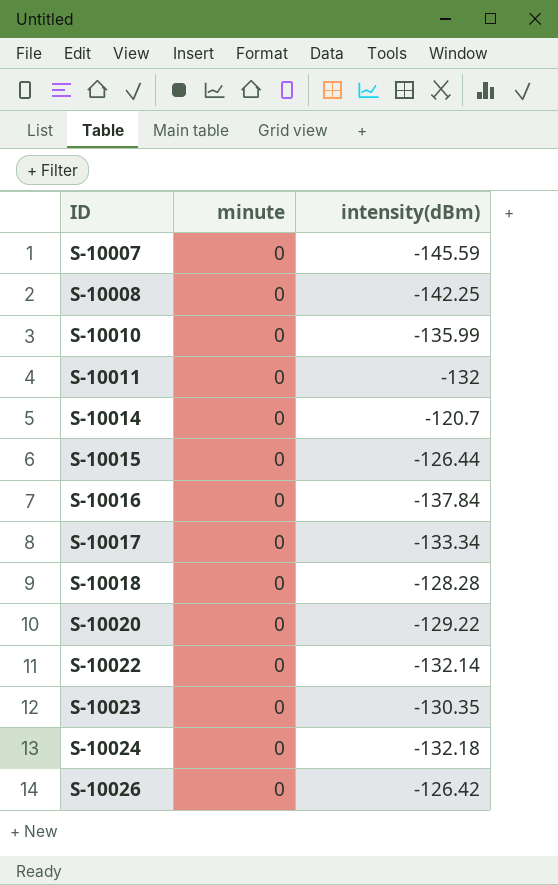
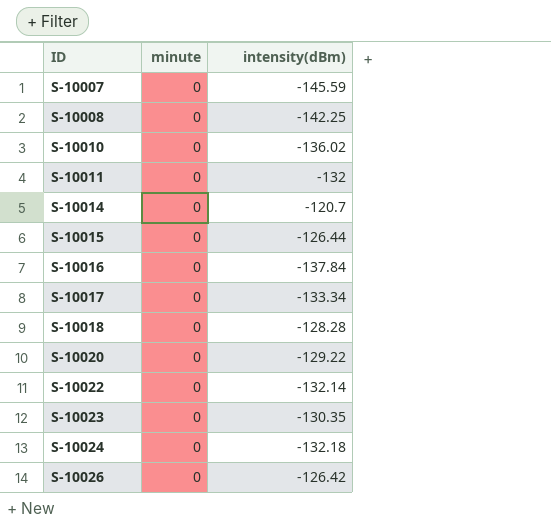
S-10010 | intensity(dBm): -135.99 -> -136.02

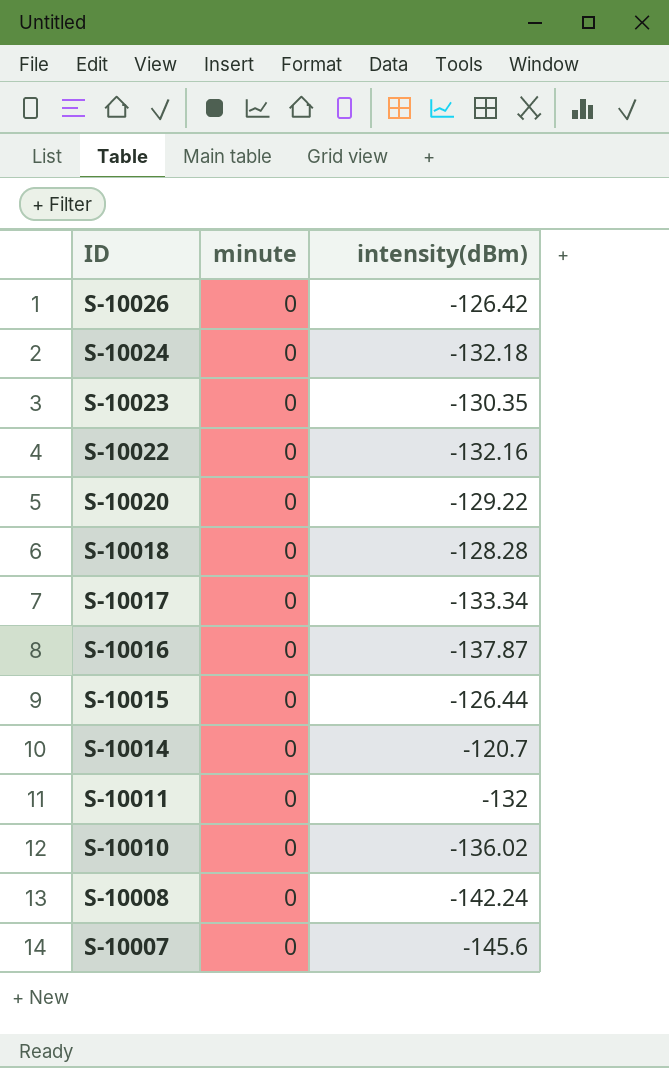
row order: ID ascending -> ID descending
S-10022 | intensity(dBm): -132.14 -> -132.16
S-10016 | intensity(dBm): -137.84 -> -137.87
S-10008 | intensity(dBm): -142.25 -> -142.24
S-10007 | intensity(dBm): -145.59 -> -145.6

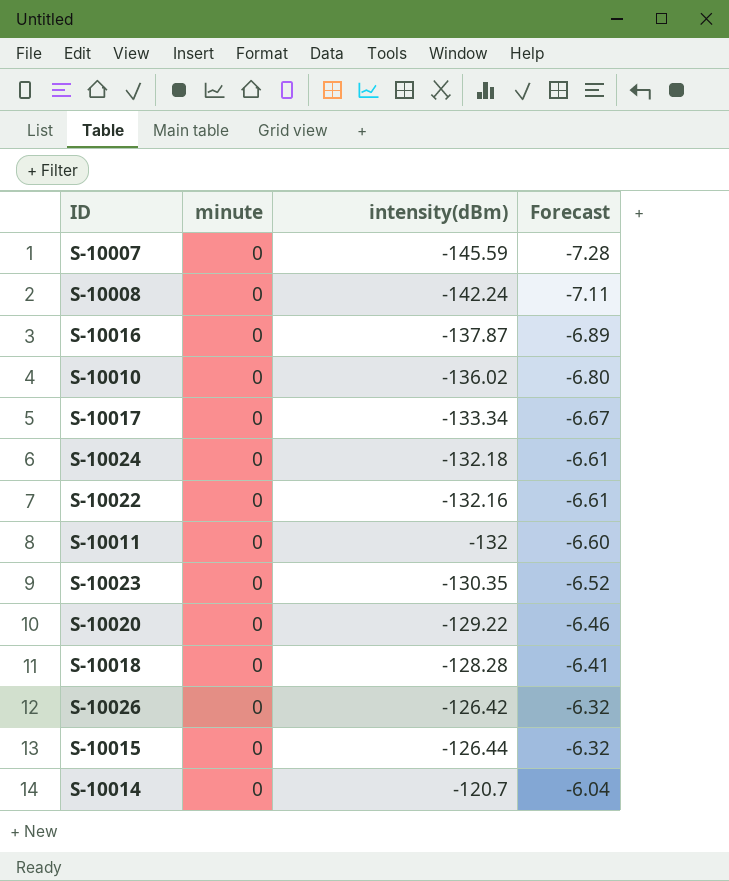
row order: ID descending -> Forecast ascending
column Forecast | formula: none -> [intensity(dBm)] * 0.05
S-10007 | intensity(dBm): -145.6 -> -145.59

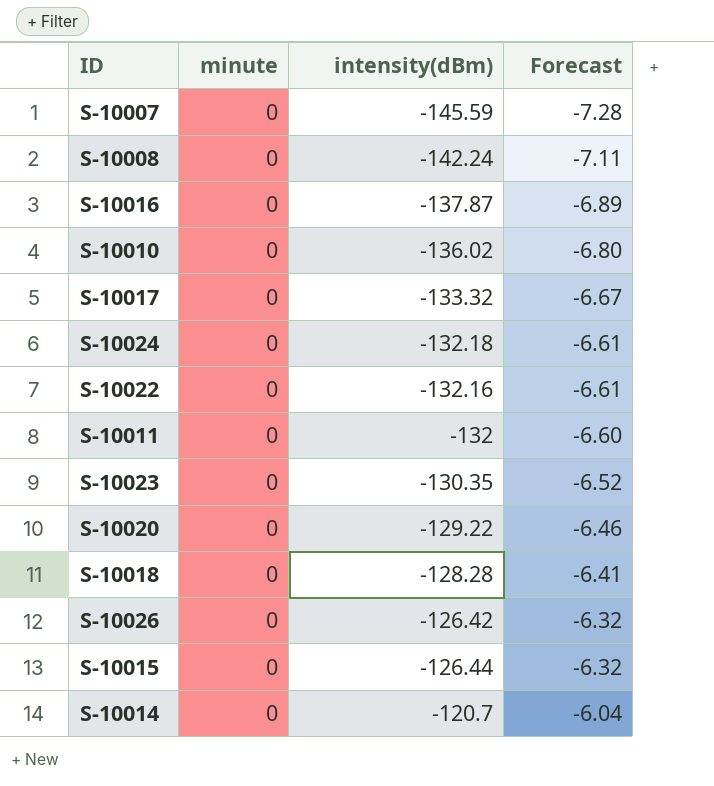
S-10017 | intensity(dBm): -133.34 -> -133.32

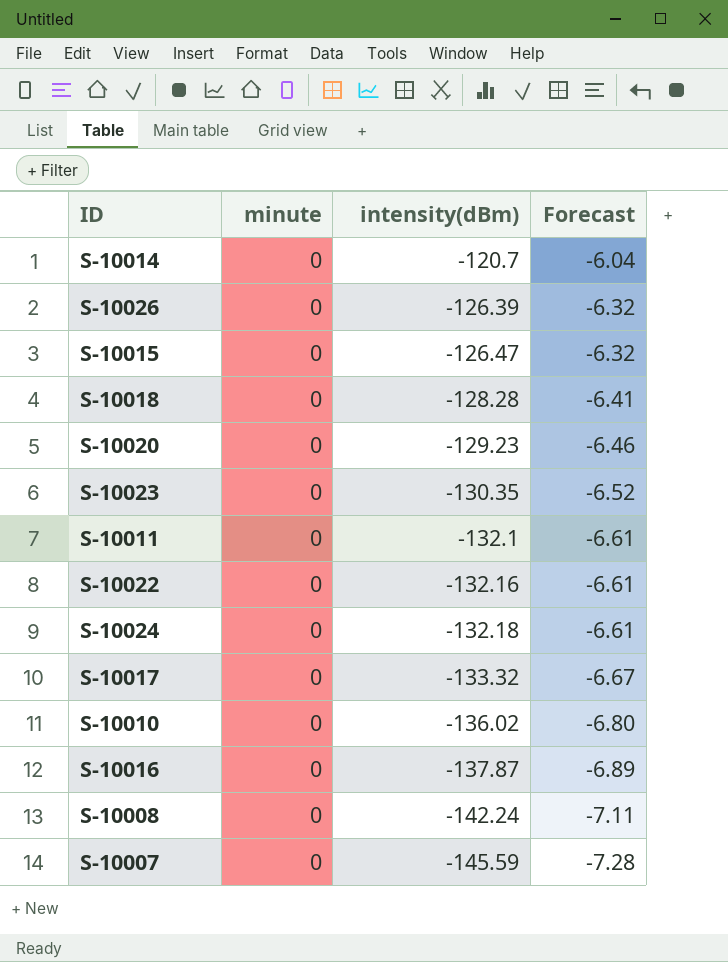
row order: Forecast ascending -> intensity(dBm) descending
S-10026 | intensity(dBm): -126.42 -> -126.39
S-10015 | intensity(dBm): -126.44 -> -126.47
S-10020 | intensity(dBm): -129.22 -> -129.23
S-10011 | intensity(dBm): -132 -> -132.1
S-10011 | Forecast: -6.60 -> -6.61

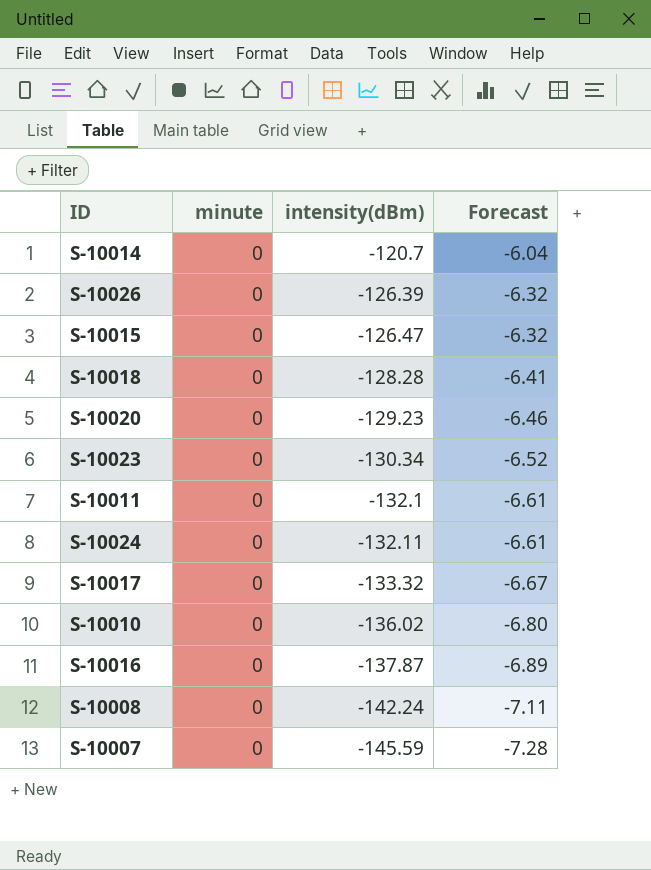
row S-10022: 0 | -132.16 | -6.61 -> none
S-10023 | intensity(dBm): -130.35 -> -130.34
S-10024 | intensity(dBm): -132.18 -> -132.11

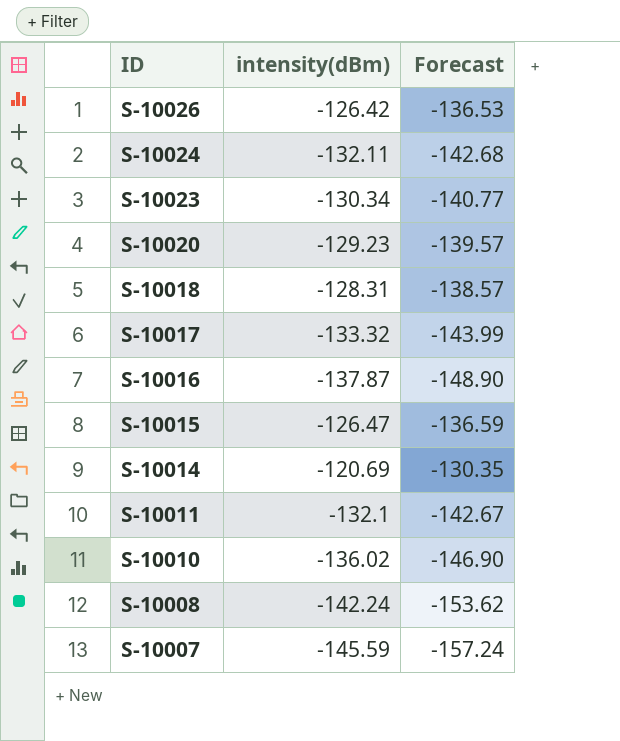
row order: intensity(dBm) descending -> ID descending
column minute | position: 2 -> none
column Forecast | formula: [intensity(dBm)] * 0.05 -> [intensity(dBm)] * 1.08
S-10026 | intensity(dBm): -126.39 -> -126.42
S-10018 | intensity(dBm): -128.28 -> -128.31
S-10014 | intensity(dBm): -120.7 -> -120.69

